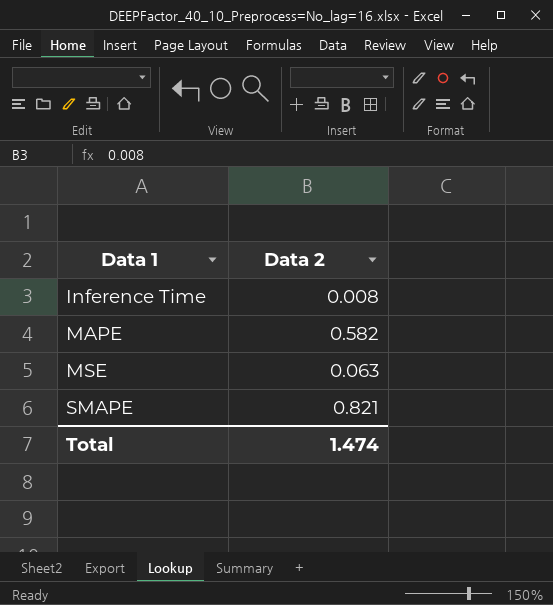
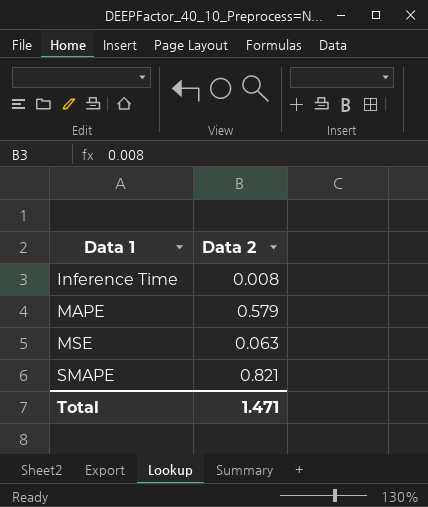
MAPE | Data 2: 0.582 -> 0.579
Total | Data 2: 1.474 -> 1.471

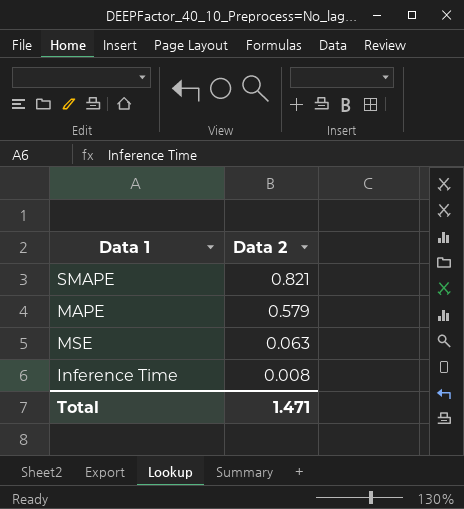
row order: Data 1 ascending -> Data 2 descending

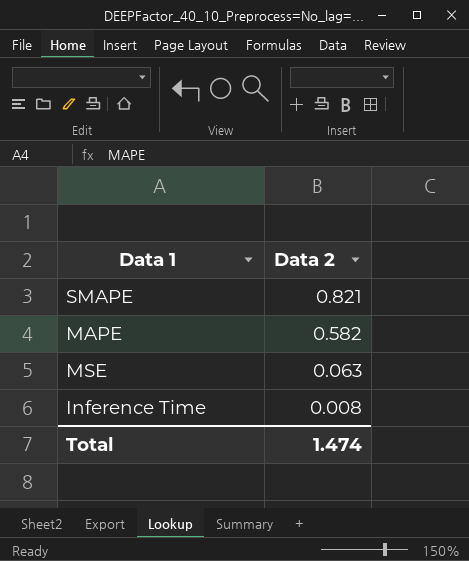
MAPE | Data 2: 0.579 -> 0.582
Total | Data 2: 1.471 -> 1.474

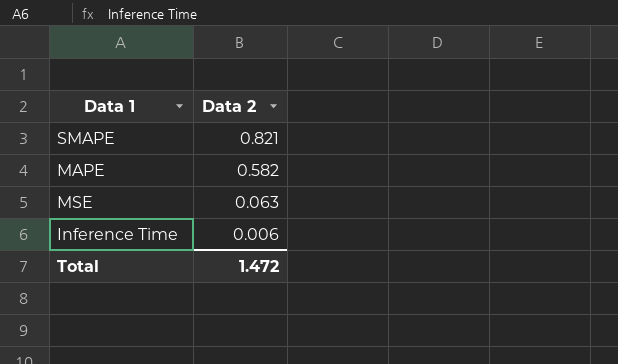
Inference Time | Data 2: 0.008 -> 0.006
Total | Data 2: 1.474 -> 1.472

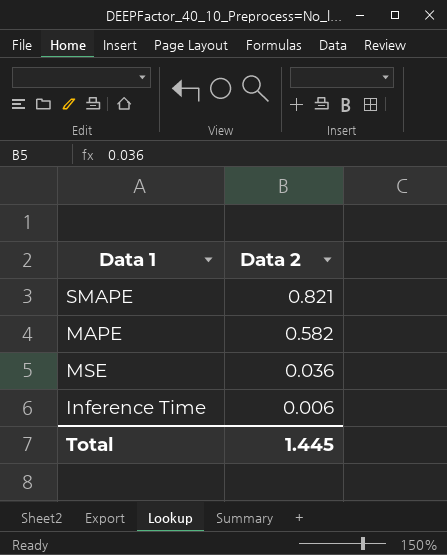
MSE | Data 2: 0.063 -> 0.036
Total | Data 2: 1.472 -> 1.445

